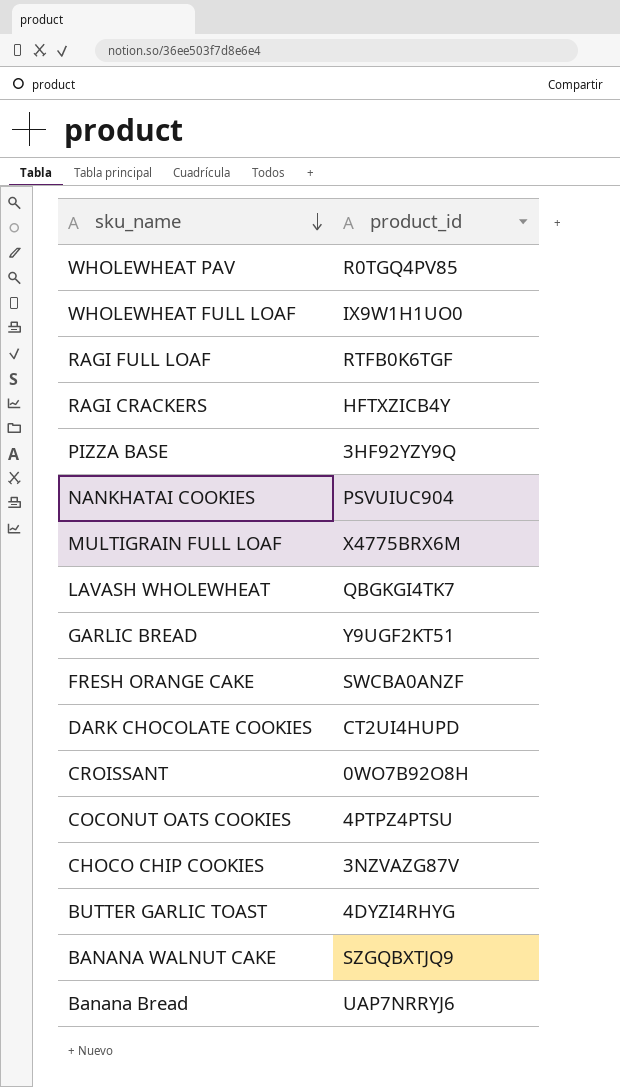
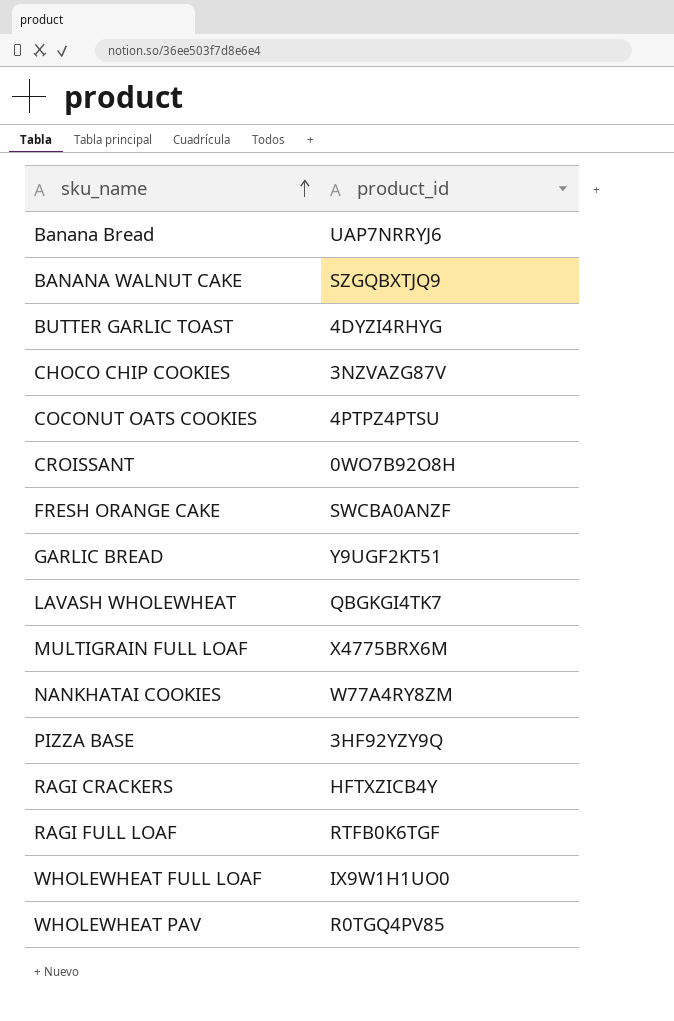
row order: sku_name descending -> sku_name ascending
row DARK CHOCOLATE COOKIES: CT2UI4HUPD -> none
NANKHATAI COOKIES | product_id: PSVUIUC904 -> W77A4RY8ZM

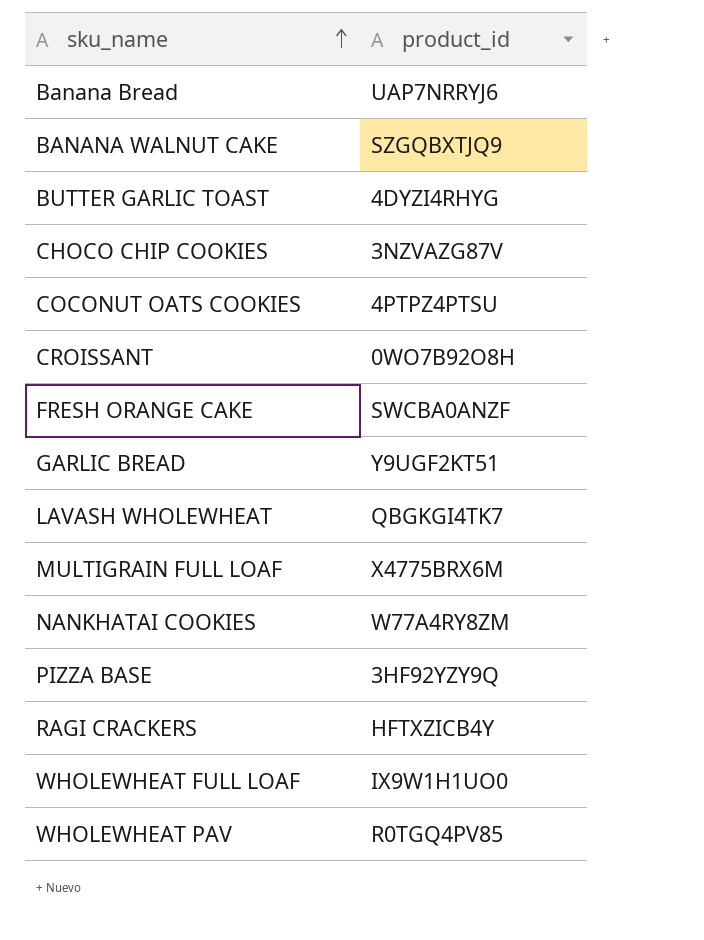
row RAGI FULL LOAF: RTFB0K6TGF -> none

